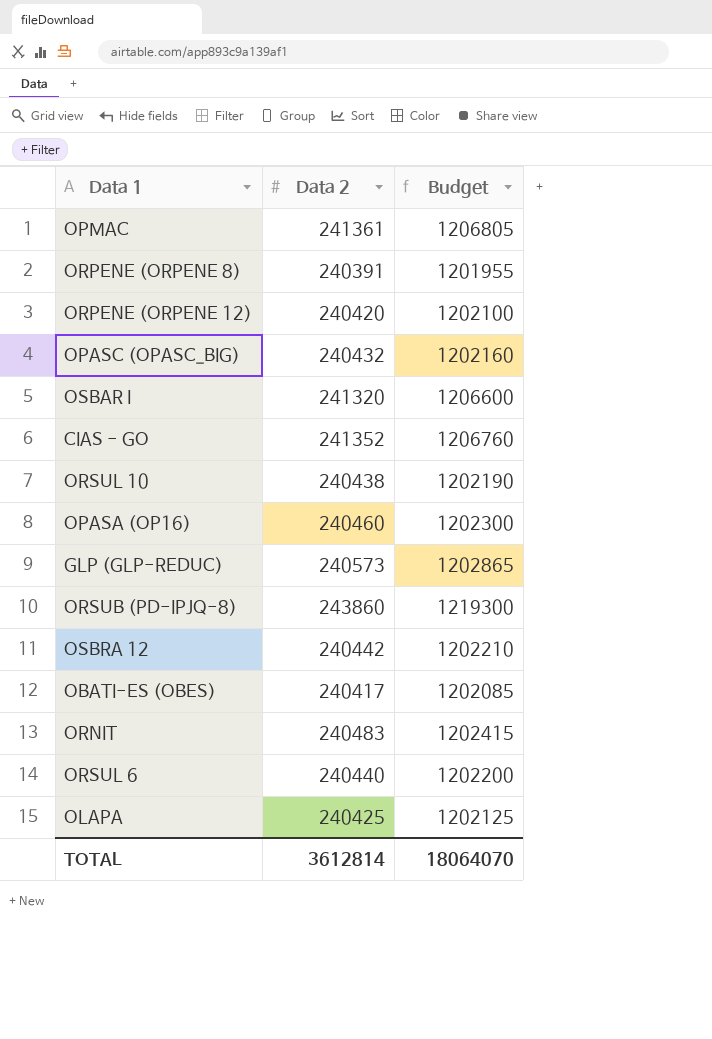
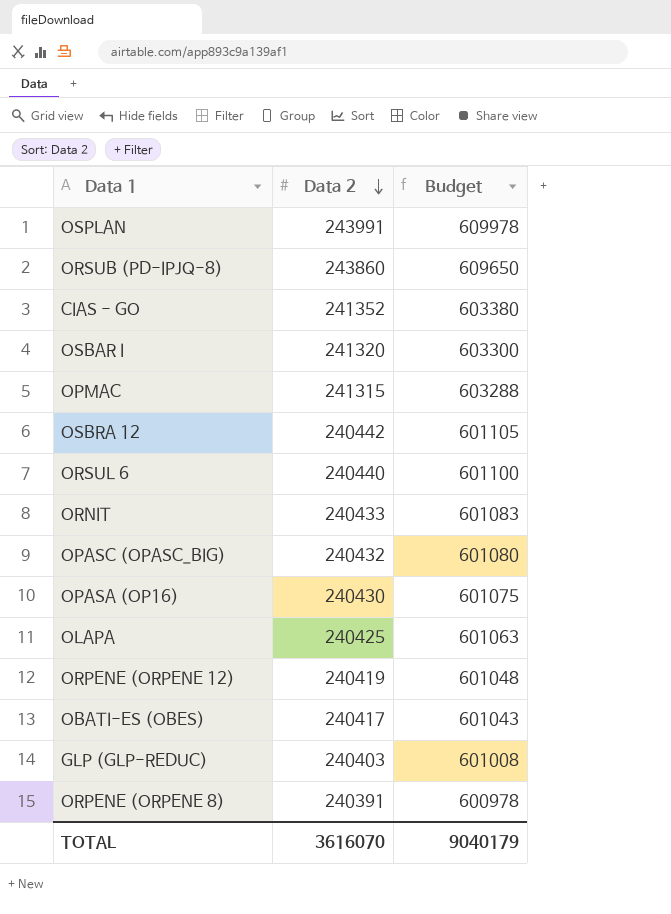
row order: none -> Data 2 descending
column Budget | formula: [Data 2] * 5 -> [Data 2] * 2.5
row ORSUL 10: 240438 | 1202190 -> none
row OSPLAN: none -> 243991 | 609978
OPMAC | Data 2: 241361 -> 241315
ORNIT | Data 2: 240483 -> 240433
OPASA (OP16) | Data 2: 240460 -> 240430
ORPENE (ORPENE 12) | Data 2: 240420 -> 240419
GLP (GLP-REDUC) | Data 2: 240573 -> 240403
TOTAL | Data 2: 3612814 -> 3616070
TOTAL | Budget: 18064070 -> 9040179

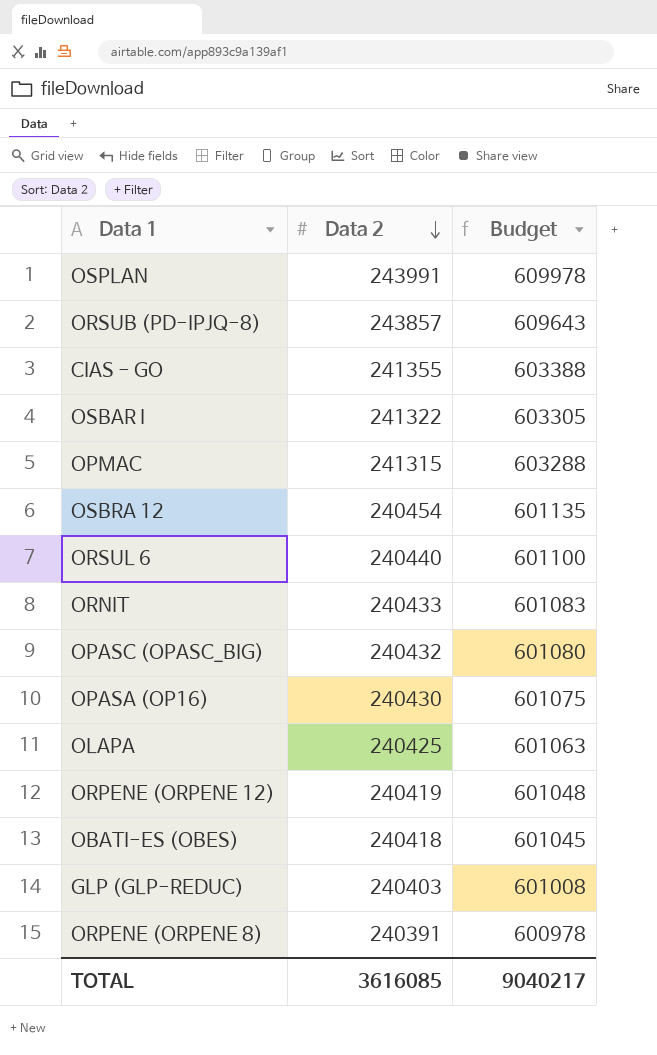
ORSUB (PD-IPJQ-8) | Data 2: 243860 -> 243857
ORSUB (PD-IPJQ-8) | Budget: 609650 -> 609643
CIAS - GO | Data 2: 241352 -> 241355
CIAS - GO | Budget: 603380 -> 603388
OSBAR I | Data 2: 241320 -> 241322
OSBAR I | Budget: 603300 -> 603305
OSBRA 12 | Data 2: 240442 -> 240454
OSBRA 12 | Budget: 601105 -> 601135
OBATI-ES (OBES) | Data 2: 240417 -> 240418
OBATI-ES (OBES) | Budget: 601043 -> 601045
TOTAL | Data 2: 3616070 -> 3616085
TOTAL | Budget: 9040179 -> 9040217

